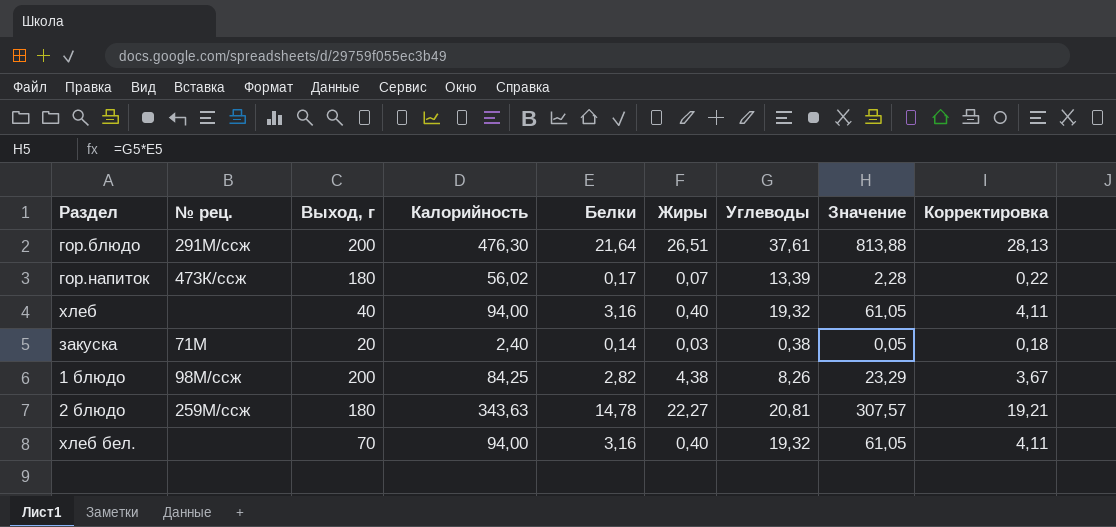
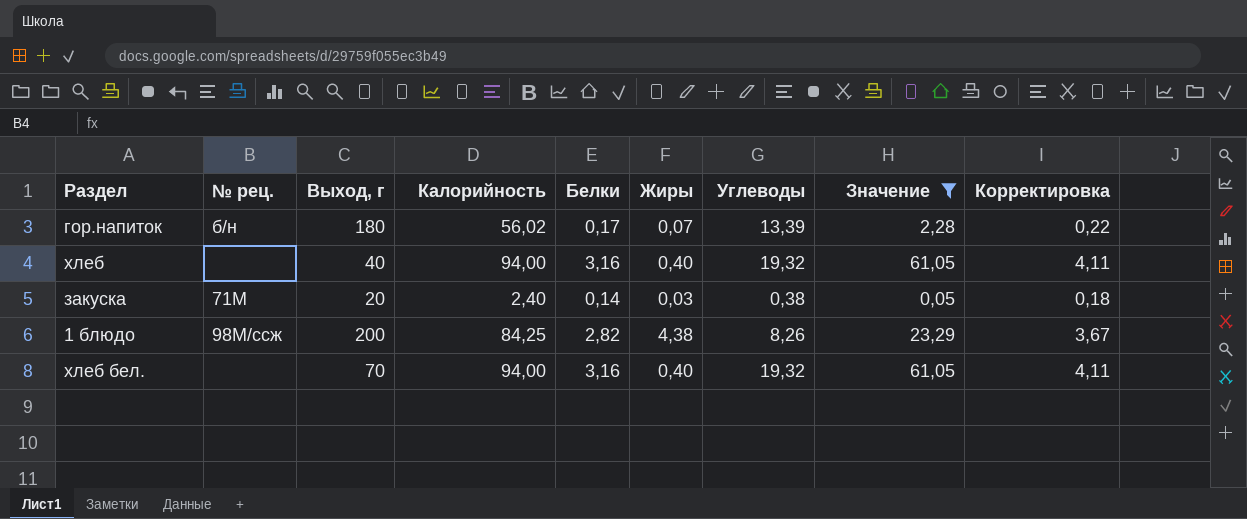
filter: none -> Значение <= 61,05
гор.напиток | № рец.: 473К/ссж -> б/н

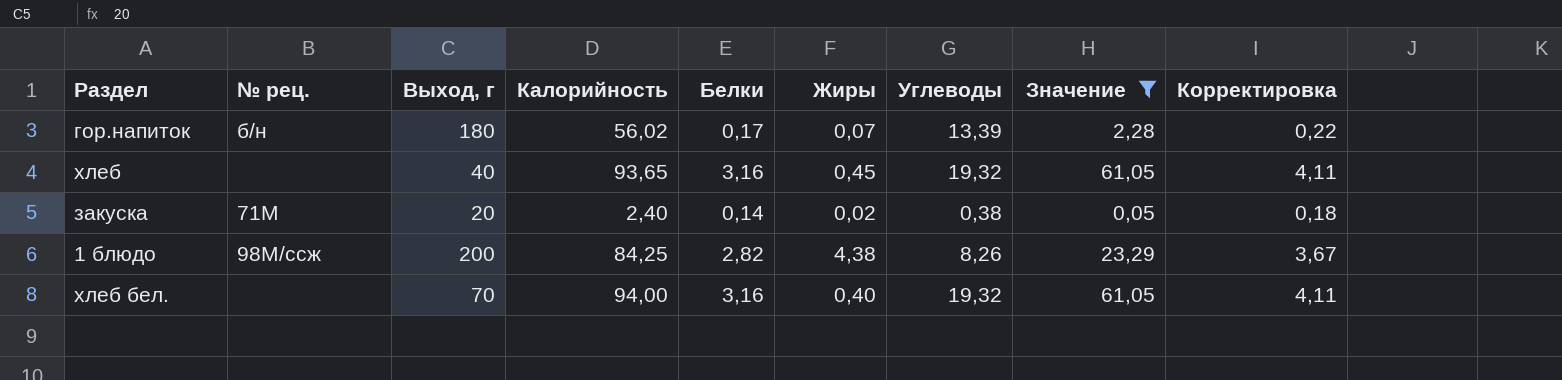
хлеб | Калорийность: 94,00 -> 93,65
хлеб | Жиры: 0,40 -> 0,45
закуска | Жиры: 0,03 -> 0,02

